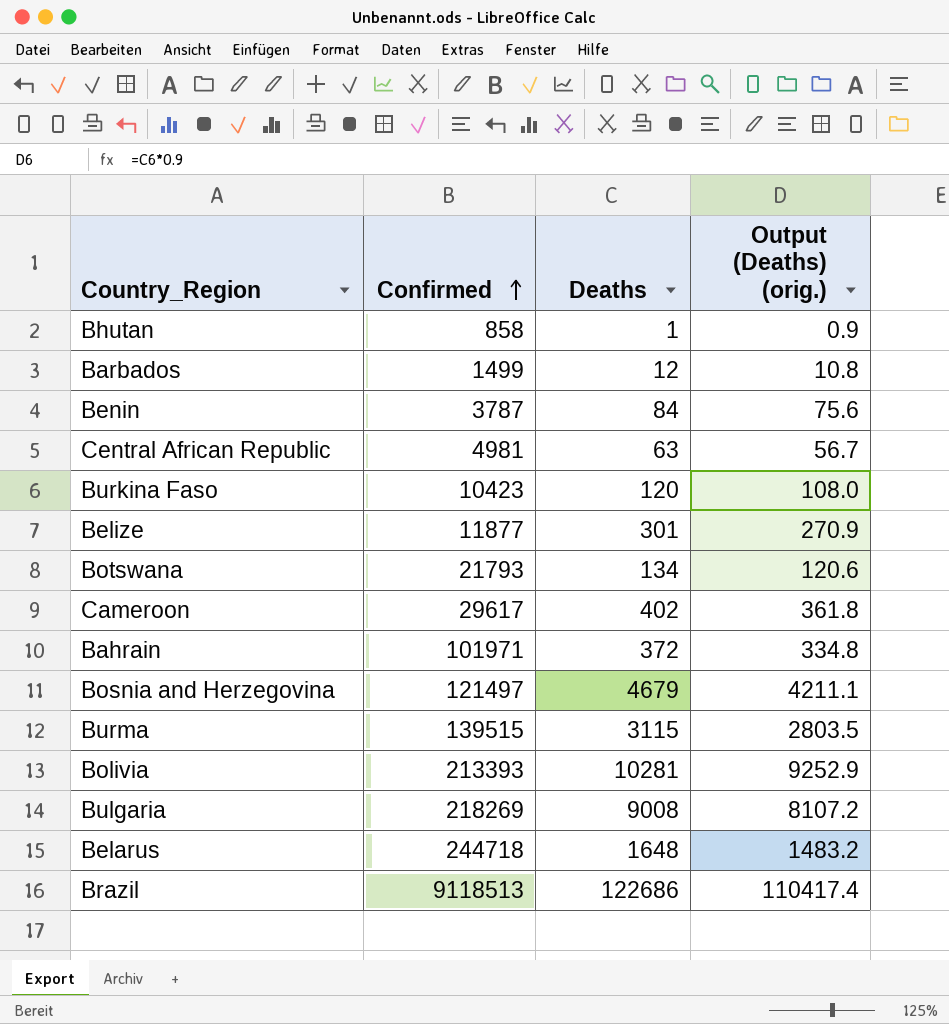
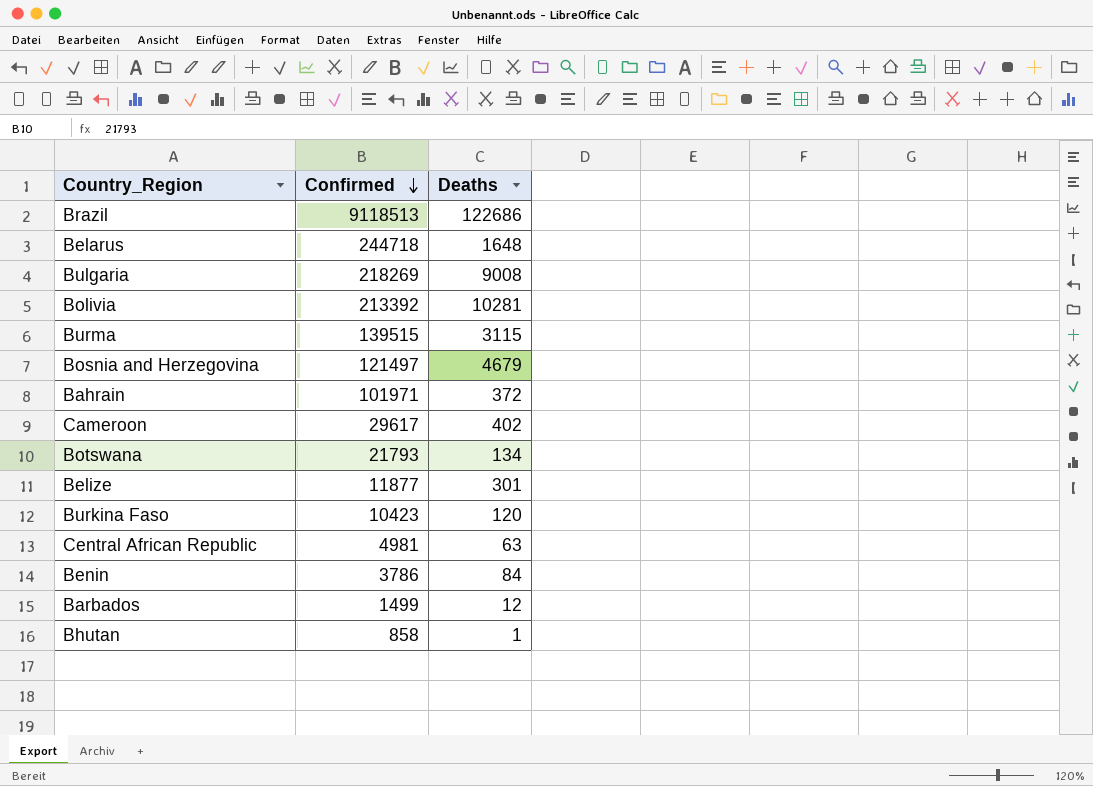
row order: Confirmed ascending -> Confirmed descending
column Output (Deaths) (orig.) | formula: [Deaths] * 0.9 -> none
Bolivia | Confirmed: 213393 -> 213392
Benin | Confirmed: 3787 -> 3786

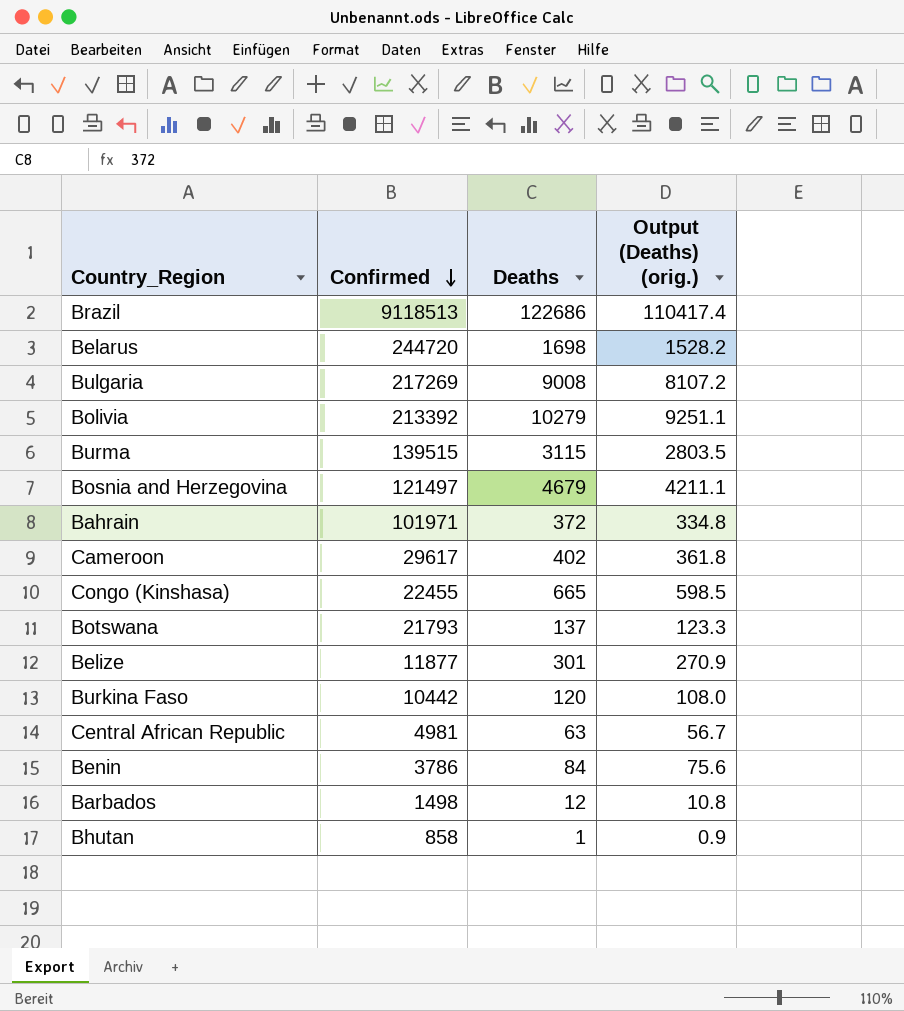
column Output (Deaths) (orig.) | formula: none -> [Deaths] * 0.9
Belarus | Confirmed: 244718 -> 244720
Belarus | Deaths: 1648 -> 1698
Bulgaria | Confirmed: 218269 -> 217269
Bolivia | Deaths: 10281 -> 10279
row Congo (Kinshasa): none -> 22455 | 665 | 598.5
Botswana | Deaths: 134 -> 137
Burkina Faso | Confirmed: 10423 -> 10442
Barbados | Confirmed: 1499 -> 1498

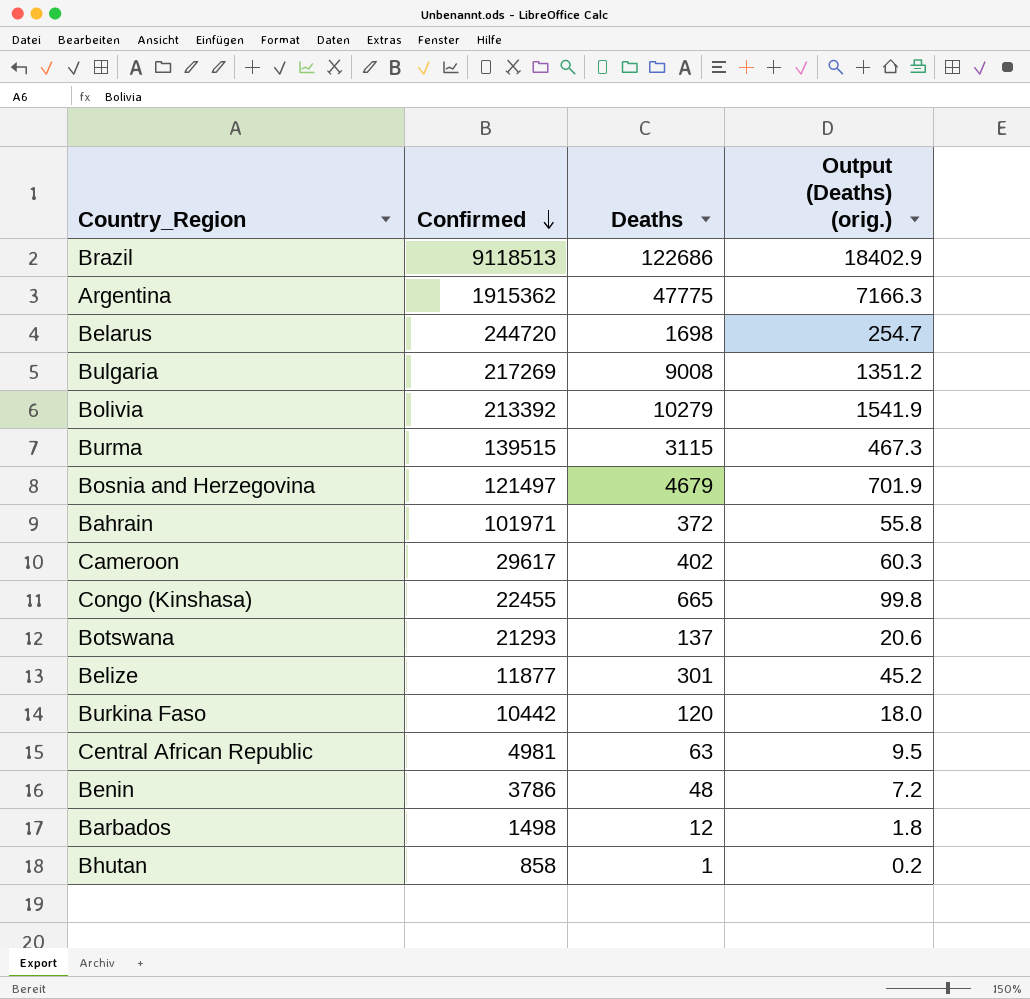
column Output (Deaths) (orig.) | formula: [Deaths] * 0.9 -> [Deaths] * 0.15
row Argentina: none -> 1915362 | 47775 | 7166.3
Botswana | Confirmed: 21793 -> 21293
Benin | Deaths: 84 -> 48

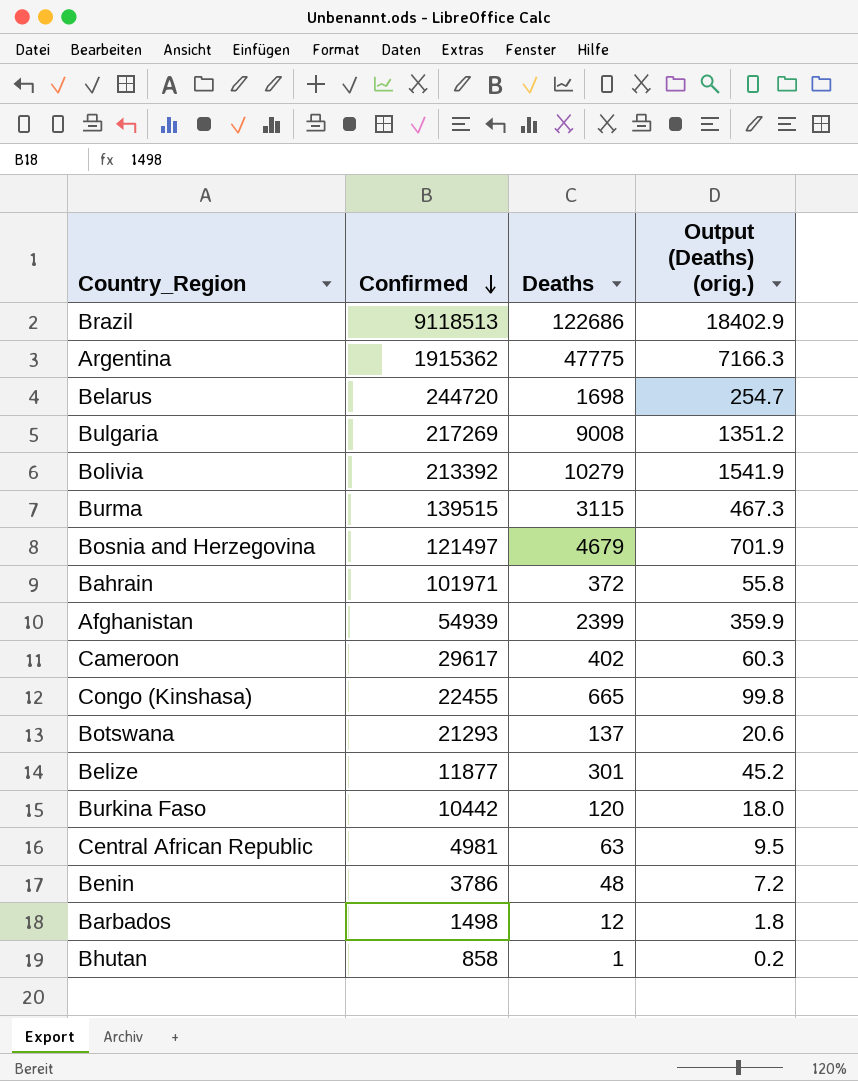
row Afghanistan: none -> 54939 | 2399 | 359.9

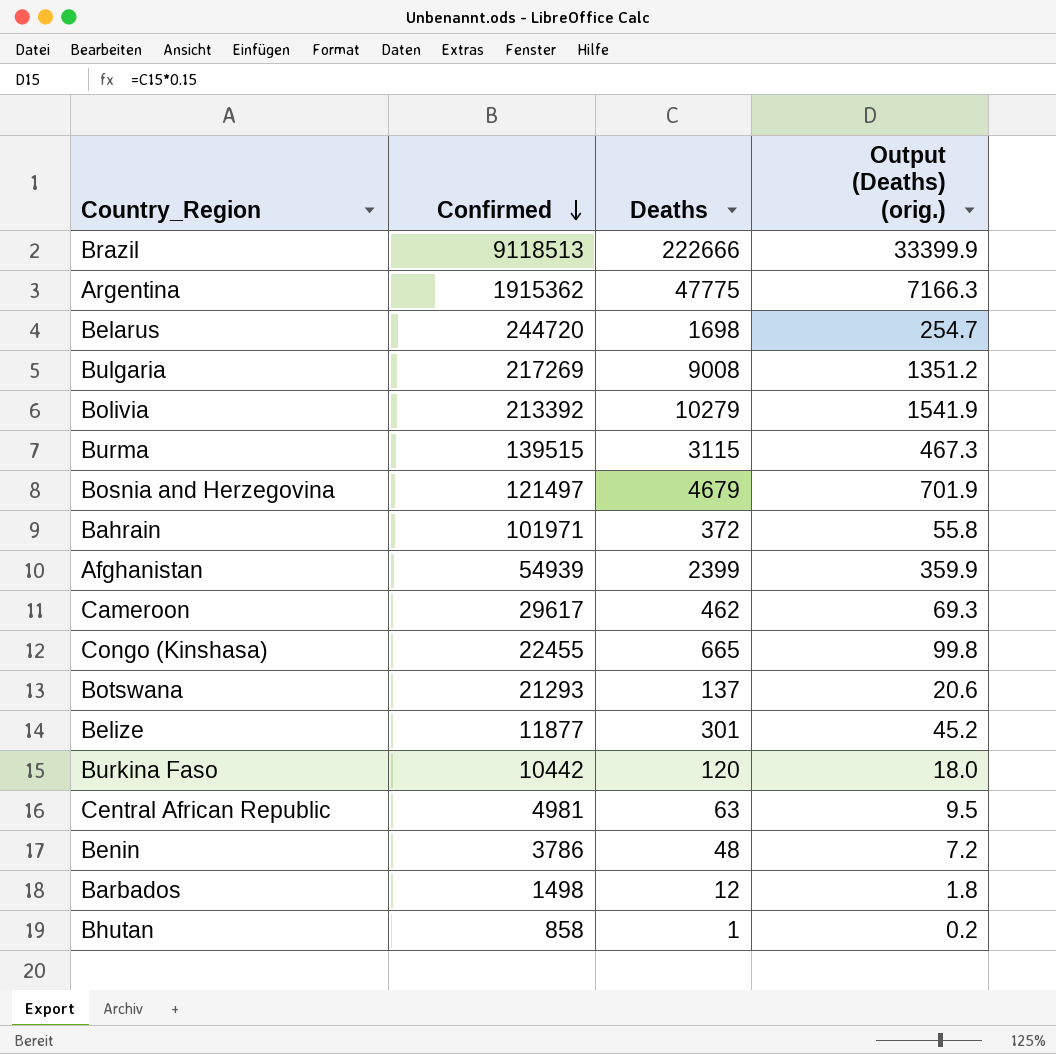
Brazil | Deaths: 122686 -> 222666
Brazil | Output (Deaths) (orig.): 18402.9 -> 33399.9
Cameroon | Deaths: 402 -> 462
Cameroon | Output (Deaths) (orig.): 60.3 -> 69.3

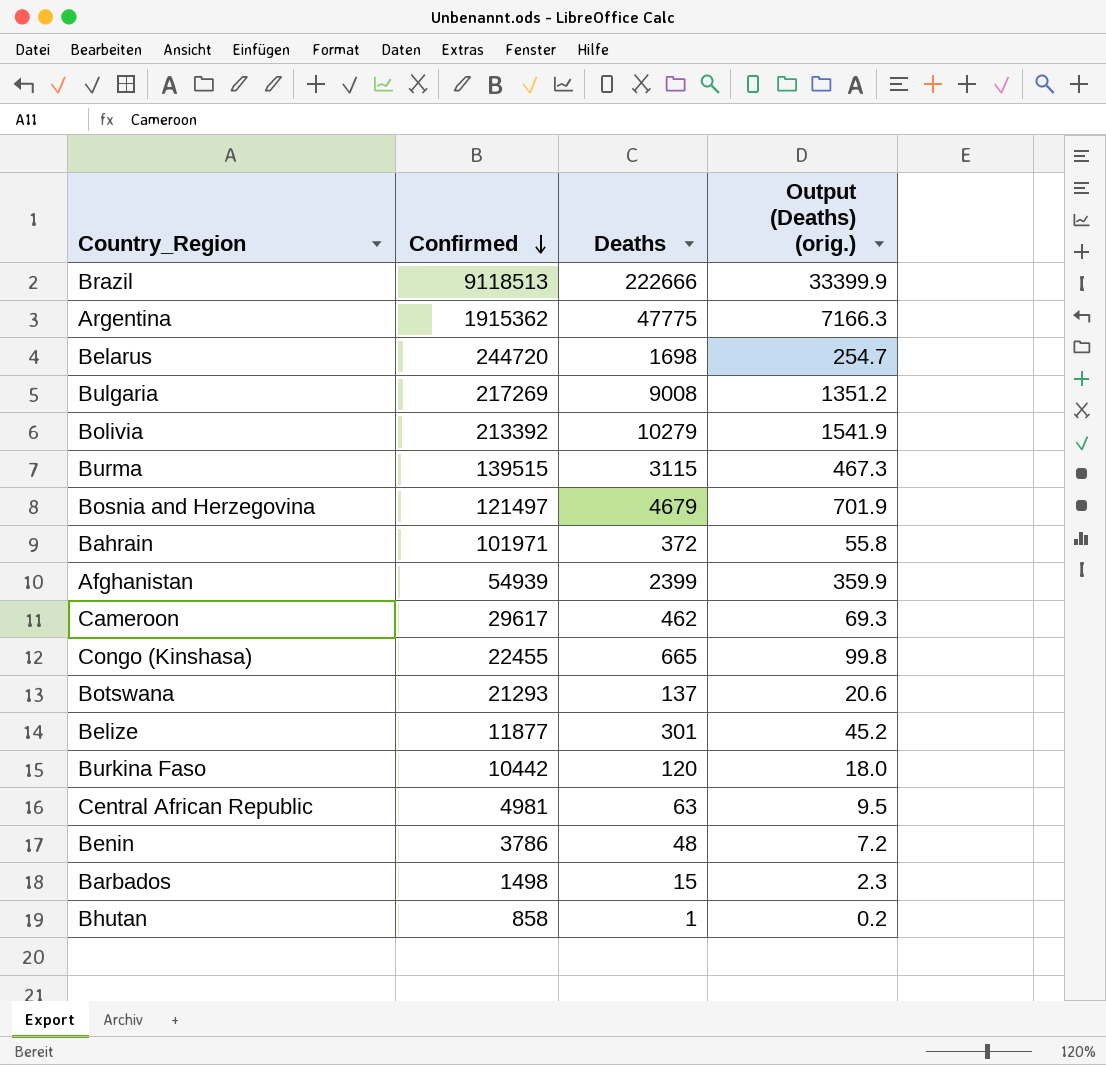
Barbados | Deaths: 12 -> 15
Barbados | Output (Deaths) (orig.): 1.8 -> 2.3

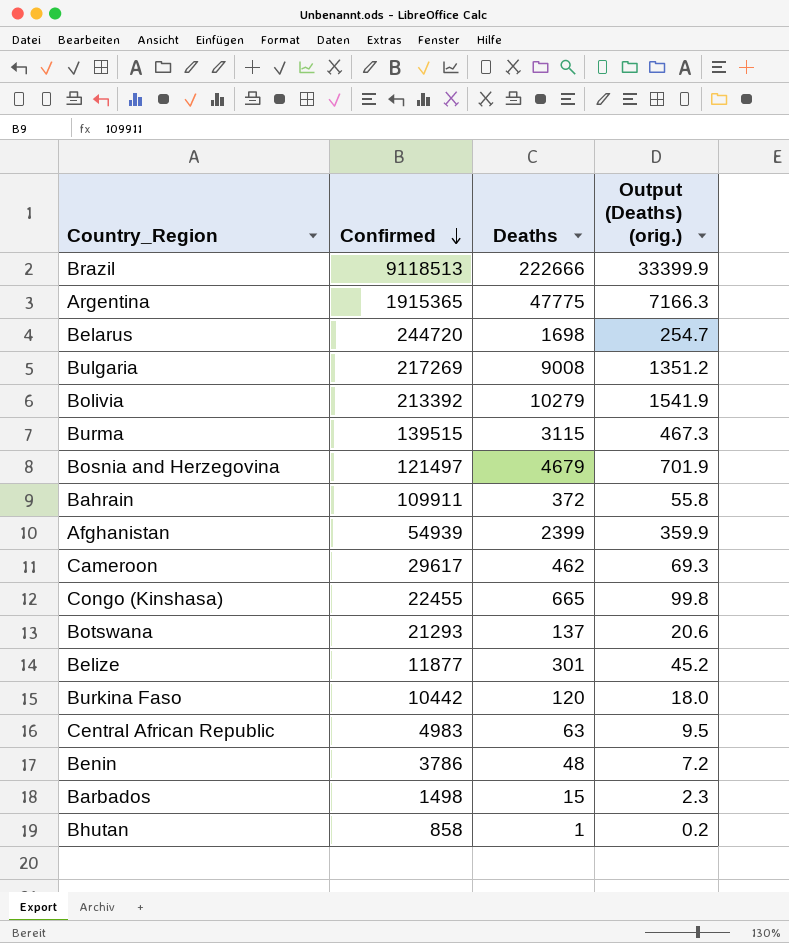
Argentina | Confirmed: 1915362 -> 1915365
Bahrain | Confirmed: 101971 -> 109911
Central African Republic | Confirmed: 4981 -> 4983

